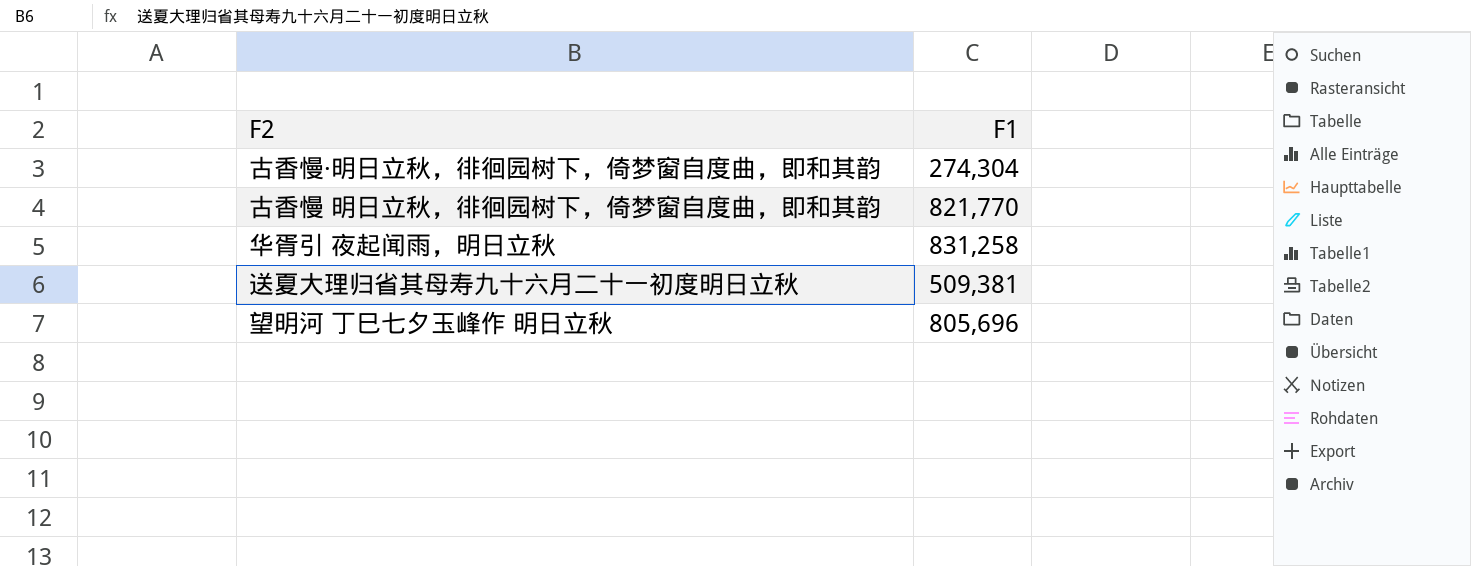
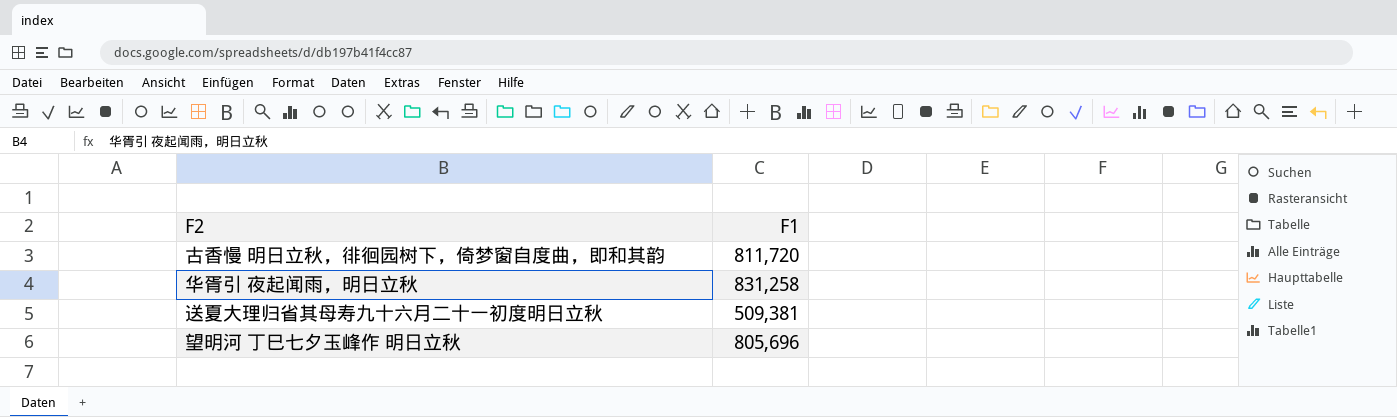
row 古香慢·明日立秋，徘徊园树下，倚梦窗自度曲，即和其韵: 274,304 -> none
古香慢 明日立秋，徘徊园树下，倚梦窗自度曲，即和其韵 | F1: 821,770 -> 811,720

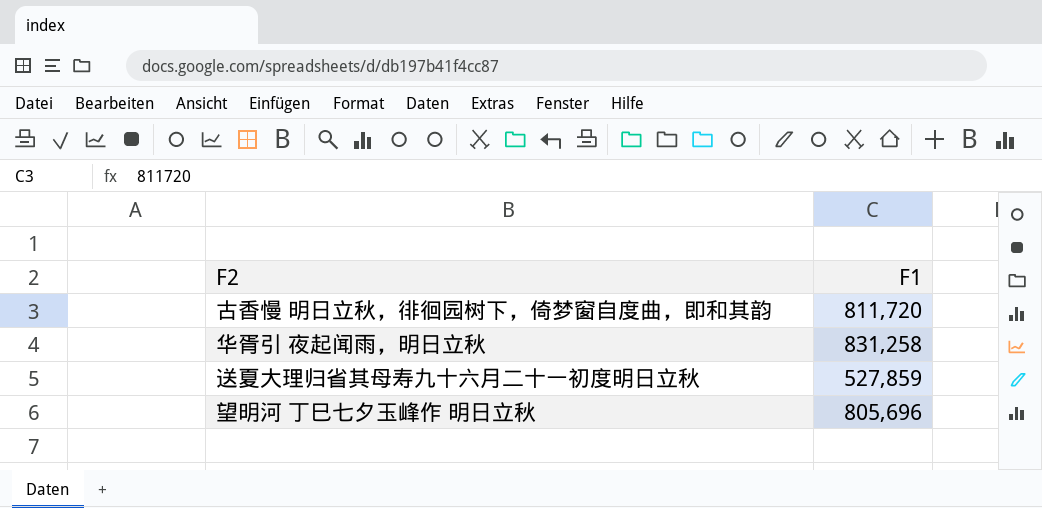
送夏大理归省其母寿九十六月二十一初度明日立秋 | F1: 509,381 -> 527,859

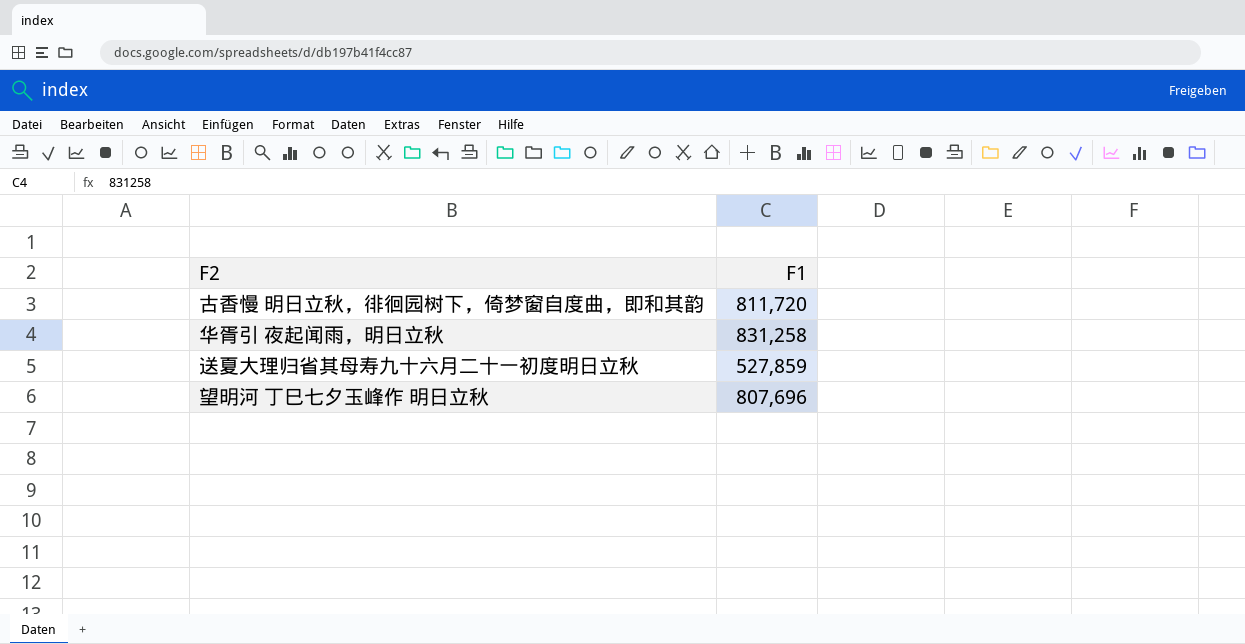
望明河 丁巳七夕玉峰作 明日立秋 | F1: 805,696 -> 807,696

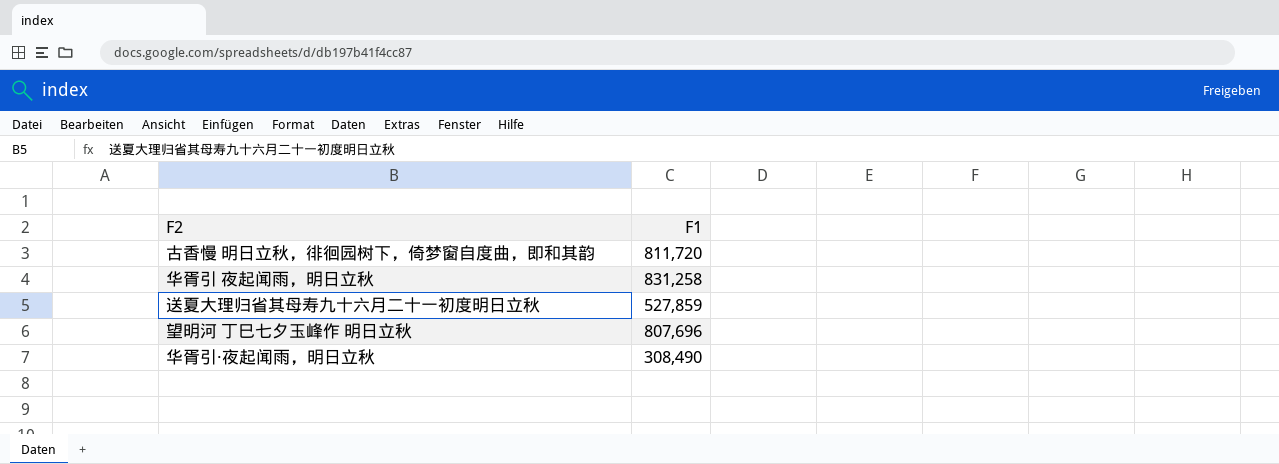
row 华胥引·夜起闻雨，明日立秋: none -> 308,490

